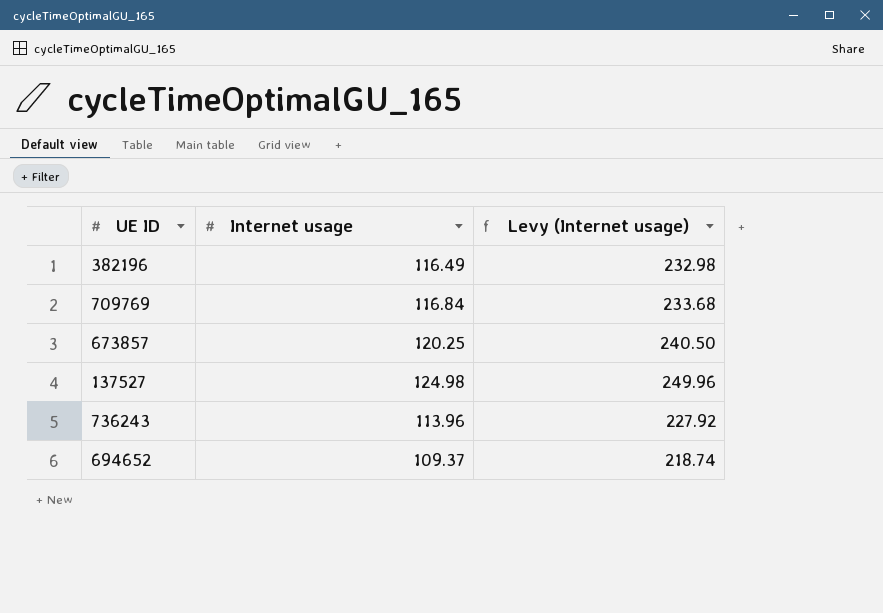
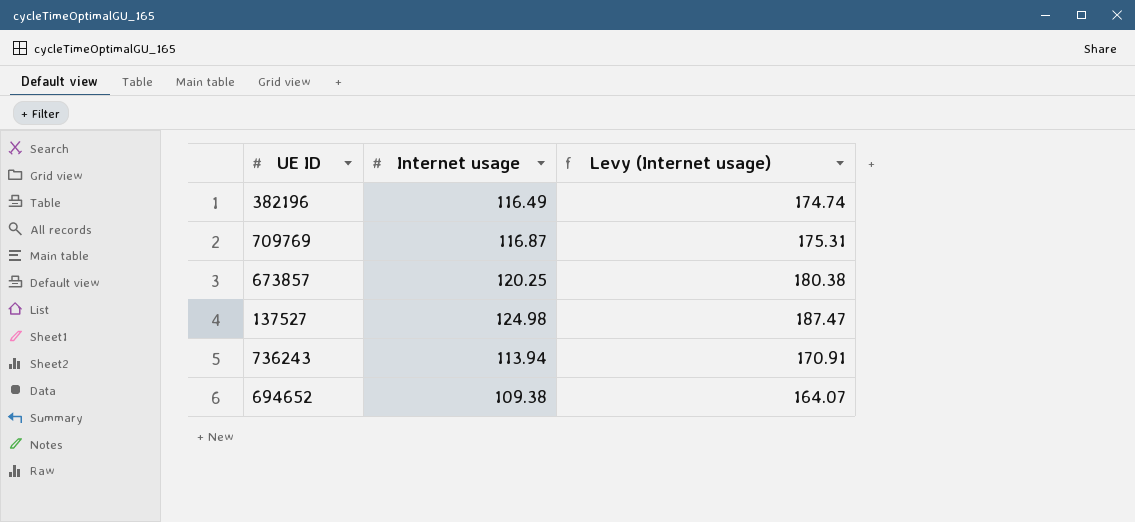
column Levy (Internet usage) | formula: [Internet usage] * 2 -> [Internet usage] * 1.5
709769 | Internet usage: 116.84 -> 116.87
736243 | Internet usage: 113.96 -> 113.94
694652 | Internet usage: 109.37 -> 109.38

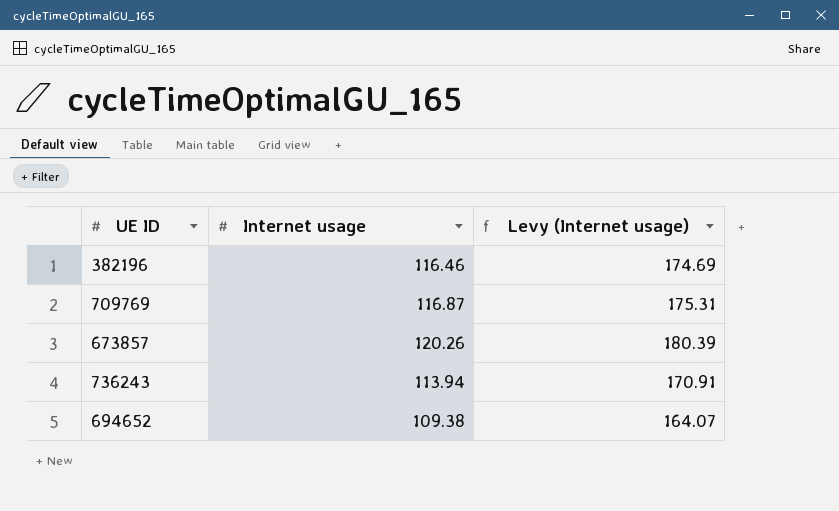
row 137527: 124.98 | 187.47 -> none
382196 | Internet usage: 116.49 -> 116.46
382196 | Levy (Internet usage): 174.74 -> 174.69
673857 | Internet usage: 120.25 -> 120.26
673857 | Levy (Internet usage): 180.38 -> 180.39

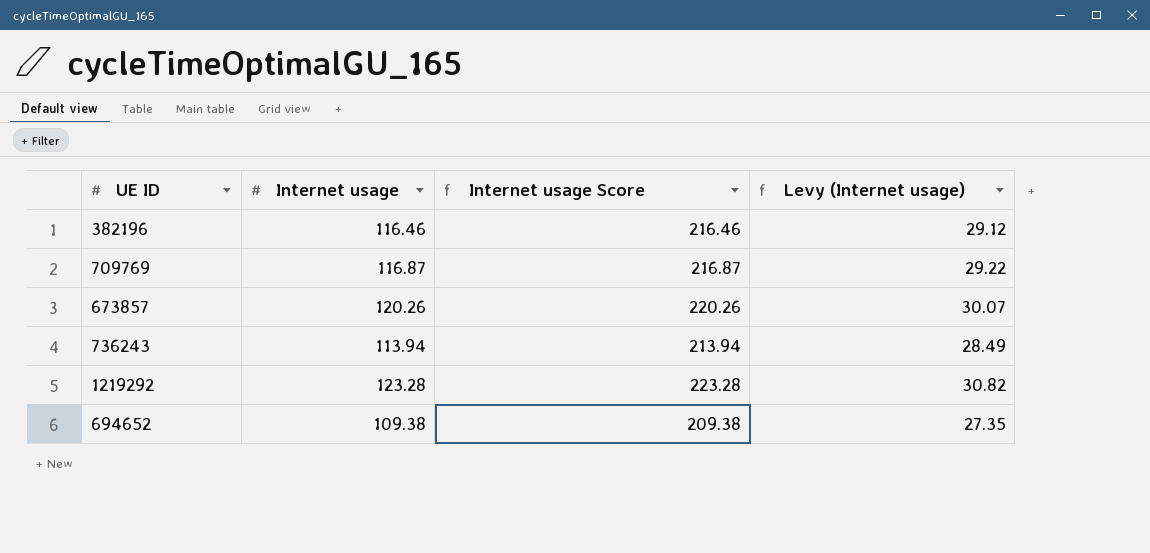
column Internet usage Score | formula: none -> [Internet usage] + 100
column Levy (Internet usage) | formula: [Internet usage] * 1.5 -> [Internet usage] * 0.25
row 1219292: none -> 123.28 | 223.28 | 30.82

